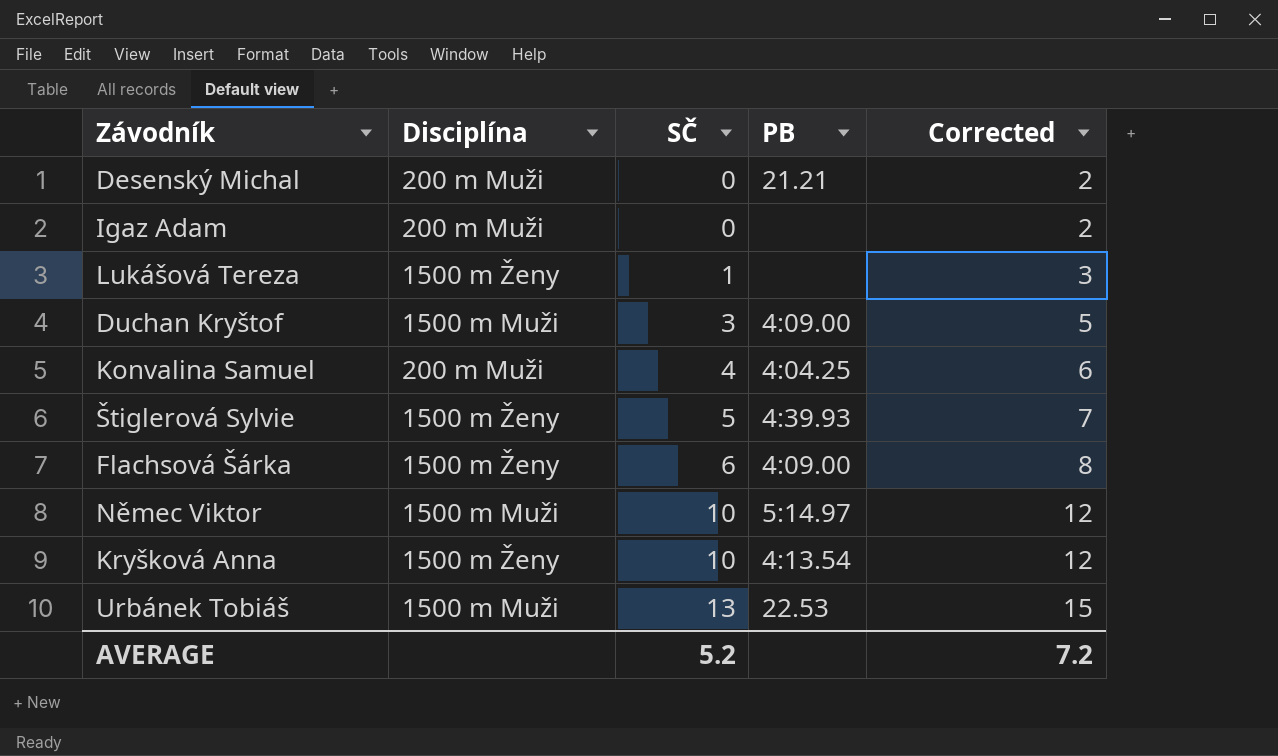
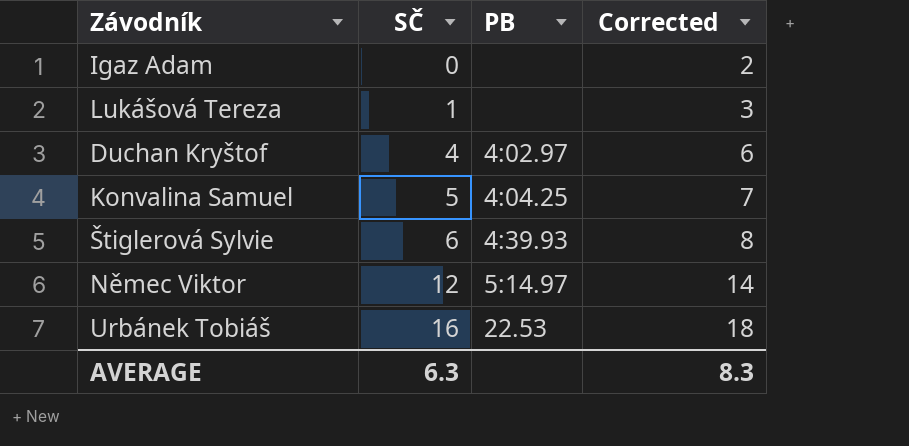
column Disciplína | position: 2 -> none
row Desenský Michal: 200 m Muži | 0 | 21.21 | 2 -> none
row Flachsová Šárka: 1500 m Ženy | 6 | 4:09.00 | 8 -> none
row Kryšková Anna: 1500 m Ženy | 10 | 4:13.54 | 12 -> none
Duchan Kryštof | SČ: 3 -> 4
Duchan Kryštof | PB: 4:09.00 -> 4:02.97
Duchan Kryštof | Corrected: 5 -> 6
Konvalina Samuel | SČ: 4 -> 5
Konvalina Samuel | Corrected: 6 -> 7
Štiglerová Sylvie | SČ: 5 -> 6
Štiglerová Sylvie | Corrected: 7 -> 8
Němec Viktor | SČ: 10 -> 12
Němec Viktor | Corrected: 12 -> 14
Urbánek Tobiáš | SČ: 13 -> 16
Urbánek Tobiáš | Corrected: 15 -> 18
AVERAGE | SČ: 5.2 -> 6.3
AVERAGE | Corrected: 7.2 -> 8.3

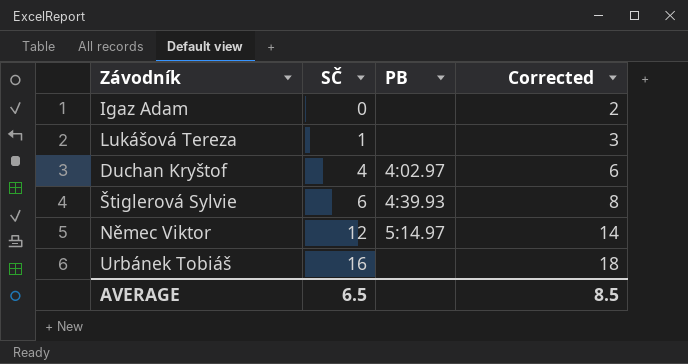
row Konvalina Samuel: 5 | 4:04.25 | 7 -> none
Urbánek Tobiáš | PB: 22.53 -> none
AVERAGE | SČ: 6.3 -> 6.5
AVERAGE | Corrected: 8.3 -> 8.5

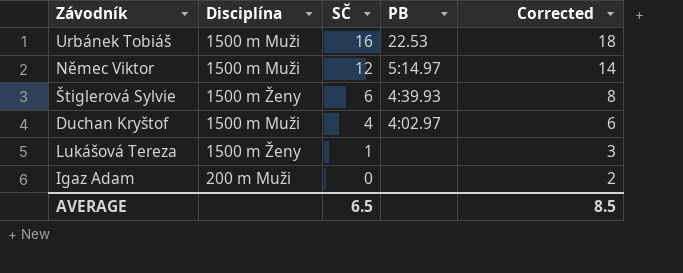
row order: SČ ascending -> SČ descending
column Disciplína | position: none -> 2
Urbánek Tobiáš | PB: none -> 22.53

